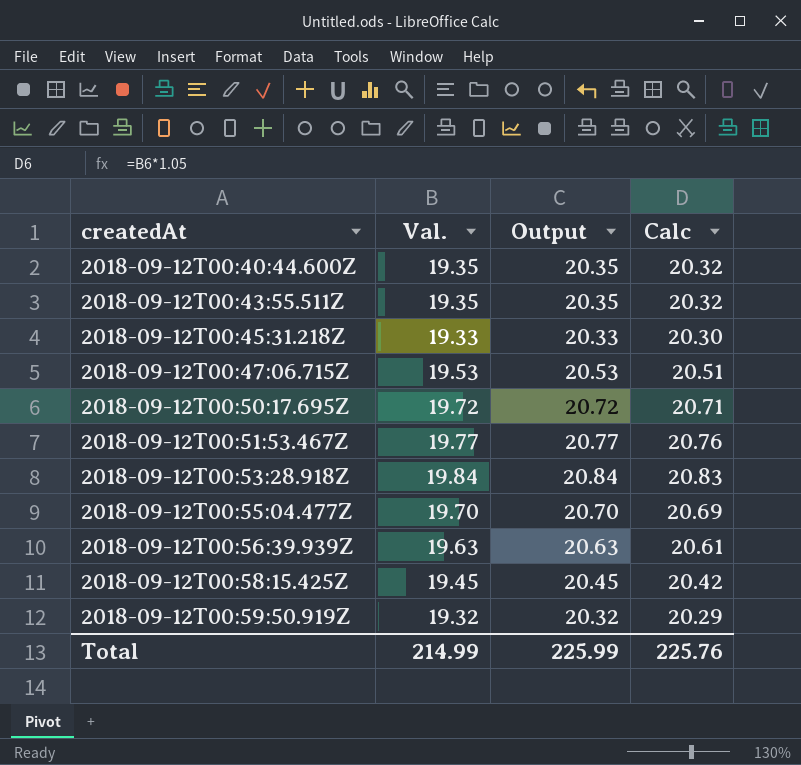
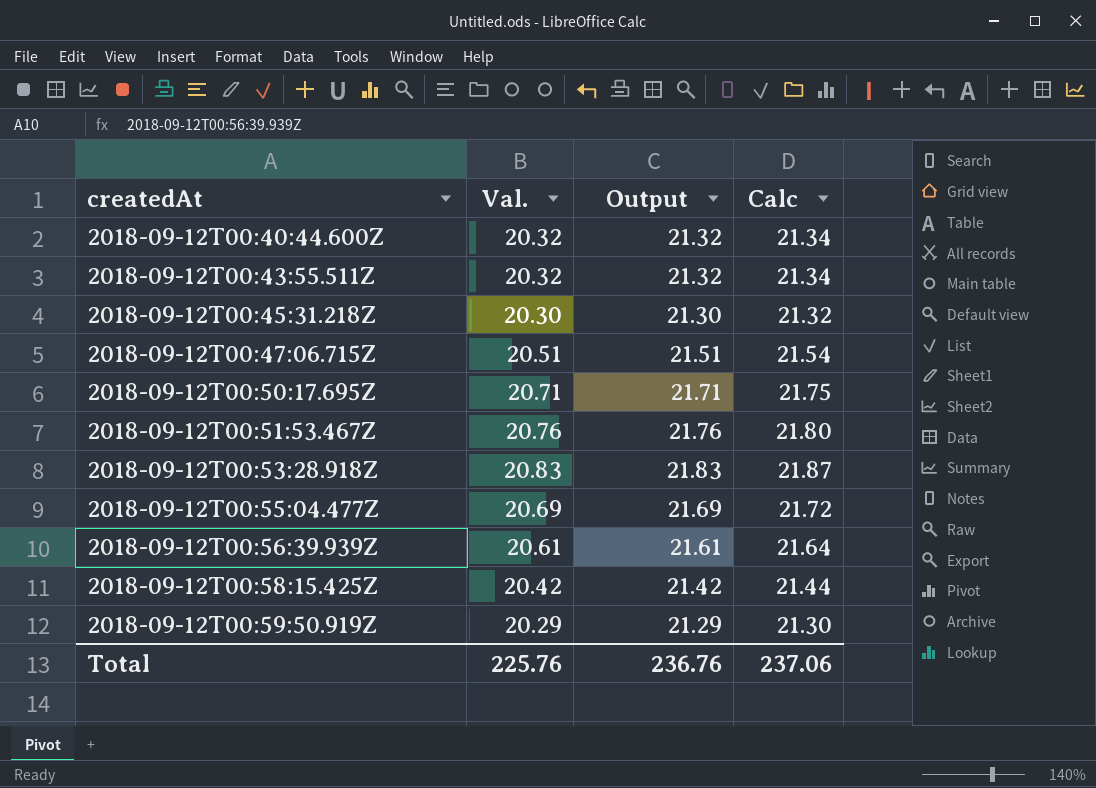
2018-09-12T00:40:44.600Z | Val.: 19.35 -> 20.32
2018-09-12T00:40:44.600Z | Output: 20.35 -> 21.32
2018-09-12T00:40:44.600Z | Calc: 20.32 -> 21.34
2018-09-12T00:43:55.511Z | Val.: 19.35 -> 20.32
2018-09-12T00:43:55.511Z | Output: 20.35 -> 21.32
2018-09-12T00:43:55.511Z | Calc: 20.32 -> 21.34
2018-09-12T00:45:31.218Z | Val.: 19.33 -> 20.30
2018-09-12T00:45:31.218Z | Output: 20.33 -> 21.30
2018-09-12T00:45:31.218Z | Calc: 20.30 -> 21.32
2018-09-12T00:47:06.715Z | Val.: 19.53 -> 20.51
2018-09-12T00:47:06.715Z | Output: 20.53 -> 21.51
2018-09-12T00:47:06.715Z | Calc: 20.51 -> 21.54
2018-09-12T00:50:17.695Z | Val.: 19.72 -> 20.71
2018-09-12T00:50:17.695Z | Output: 20.72 -> 21.71
2018-09-12T00:50:17.695Z | Calc: 20.71 -> 21.75
2018-09-12T00:51:53.467Z | Val.: 19.77 -> 20.76
2018-09-12T00:51:53.467Z | Output: 20.77 -> 21.76
2018-09-12T00:51:53.467Z | Calc: 20.76 -> 21.80
2018-09-12T00:53:28.918Z | Val.: 19.84 -> 20.83
2018-09-12T00:53:28.918Z | Output: 20.84 -> 21.83
2018-09-12T00:53:28.918Z | Calc: 20.83 -> 21.87
2018-09-12T00:55:04.477Z | Val.: 19.70 -> 20.69
2018-09-12T00:55:04.477Z | Output: 20.70 -> 21.69
2018-09-12T00:55:04.477Z | Calc: 20.69 -> 21.72
2018-09-12T00:56:39.939Z | Val.: 19.63 -> 20.61
2018-09-12T00:56:39.939Z | Output: 20.63 -> 21.61
2018-09-12T00:56:39.939Z | Calc: 20.61 -> 21.64
2018-09-12T00:58:15.425Z | Val.: 19.45 -> 20.42
2018-09-12T00:58:15.425Z | Output: 20.45 -> 21.42
2018-09-12T00:58:15.425Z | Calc: 20.42 -> 21.44
2018-09-12T00:59:50.919Z | Val.: 19.32 -> 20.29
2018-09-12T00:59:50.919Z | Output: 20.32 -> 21.29
2018-09-12T00:59:50.919Z | Calc: 20.29 -> 21.30
Total | Val.: 214.99 -> 225.76
Total | Output: 225.99 -> 236.76
Total | Calc: 225.76 -> 237.06

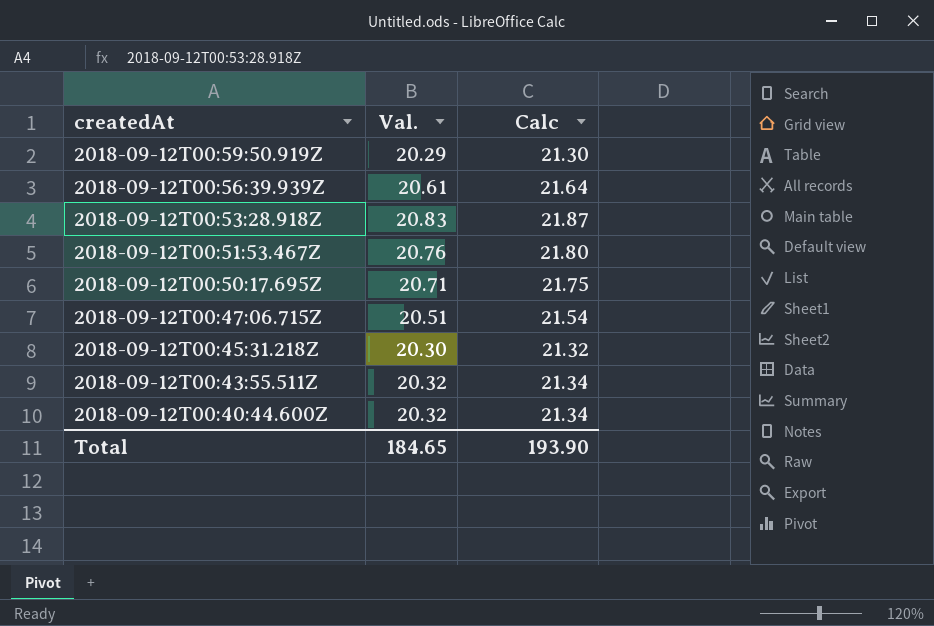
row order: createdAt ascending -> createdAt descending
column Output | formula: [Val.] + 1 -> none
row 2018-09-12T00:55:04.477Z: 20.69 | 21.69 | 21.72 -> none
row 2018-09-12T00:58:15.425Z: 20.42 | 21.42 | 21.44 -> none
Total | Val.: 225.76 -> 184.65
Total | Calc: 237.06 -> 193.90

